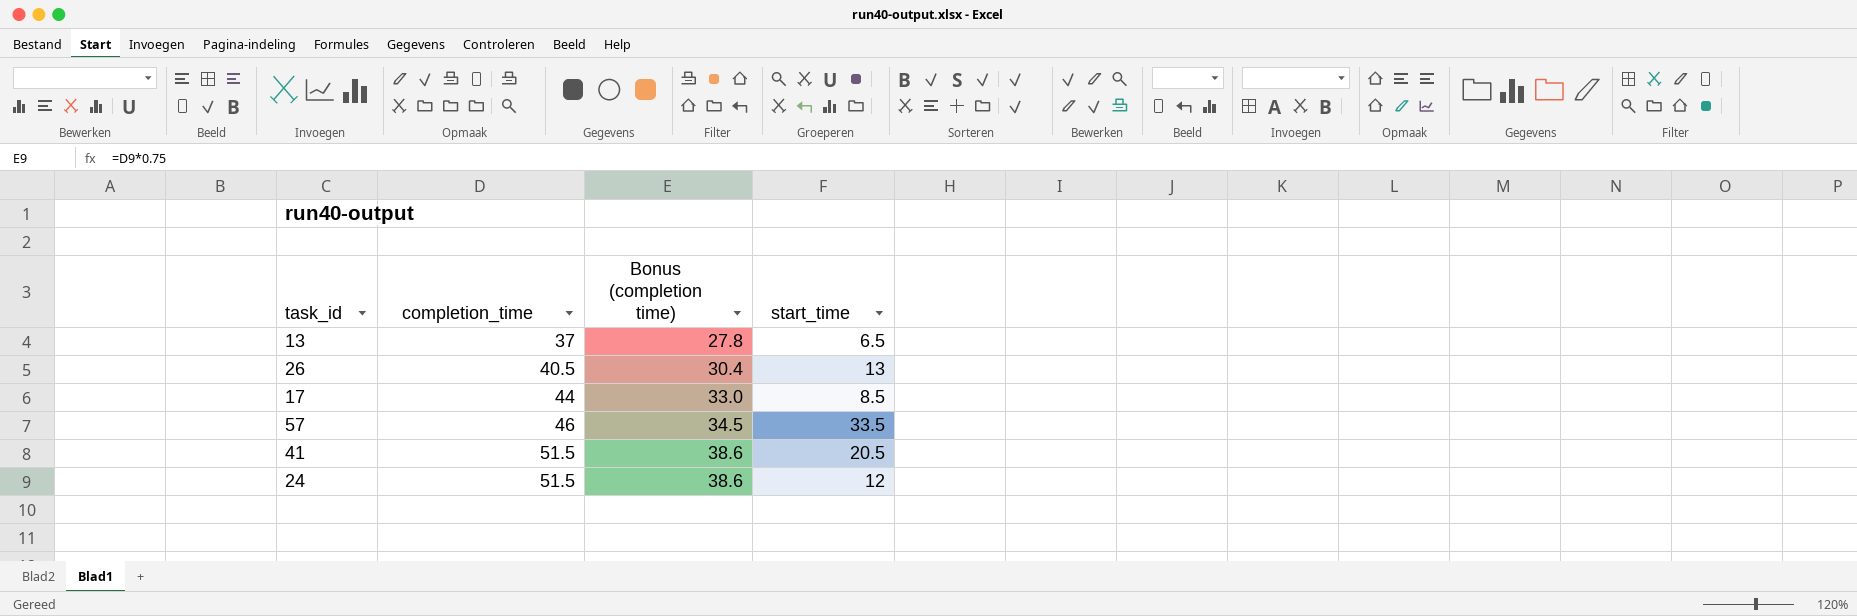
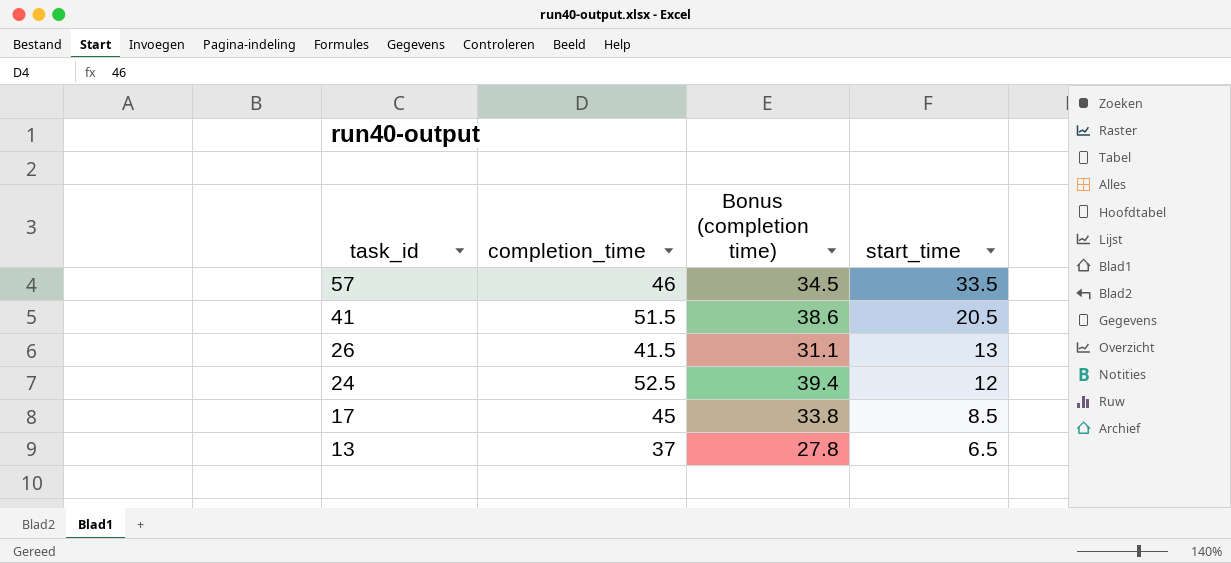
row order: completion_time ascending -> task_id descending
26 | completion_time: 40.5 -> 41.5
26 | Bonus (completion time): 30.4 -> 31.1
24 | completion_time: 51.5 -> 52.5
24 | Bonus (completion time): 38.6 -> 39.4
17 | completion_time: 44 -> 45
17 | Bonus (completion time): 33.0 -> 33.8

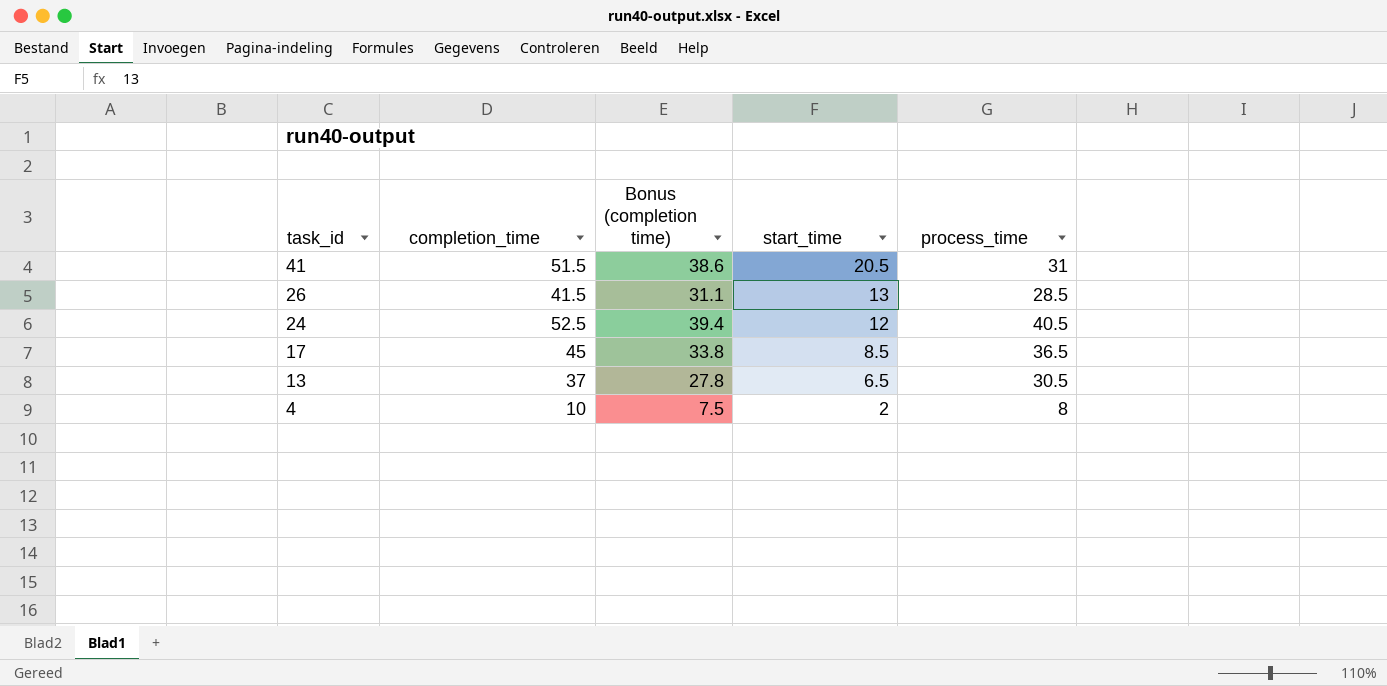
column process_time | formula: none -> [completion_time] - [start_time]
row 57: 46 | 34.5 | 33.5 -> none
row 4: none -> 10 | 7.5 | 2 | 8

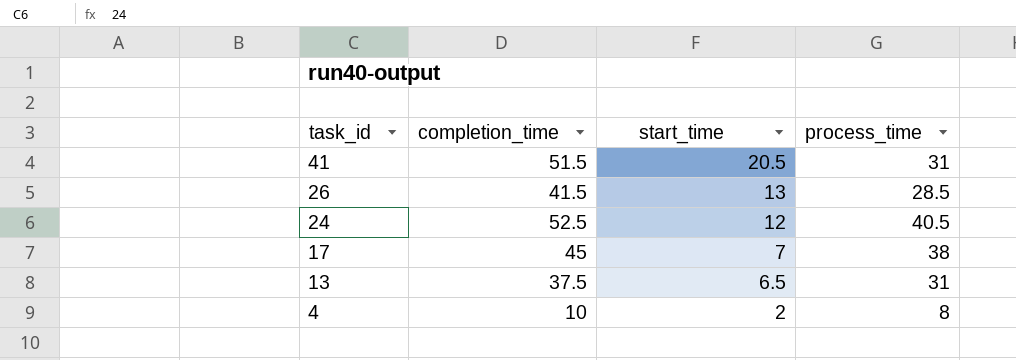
column Bonus (completion time) | formula: [completion_time] * 0.75 -> none
17 | start_time: 8.5 -> 7
17 | process_time: 36.5 -> 38
13 | completion_time: 37 -> 37.5
13 | process_time: 30.5 -> 31

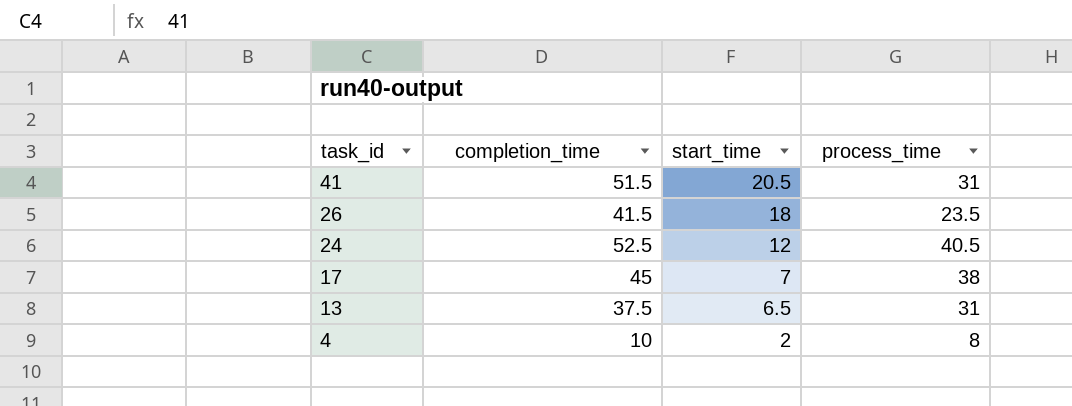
26 | start_time: 13 -> 18
26 | process_time: 28.5 -> 23.5

